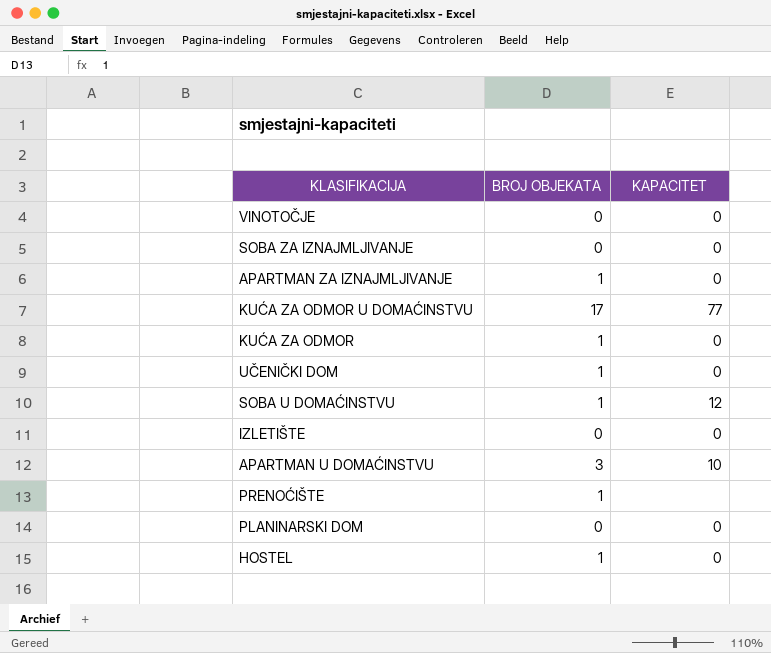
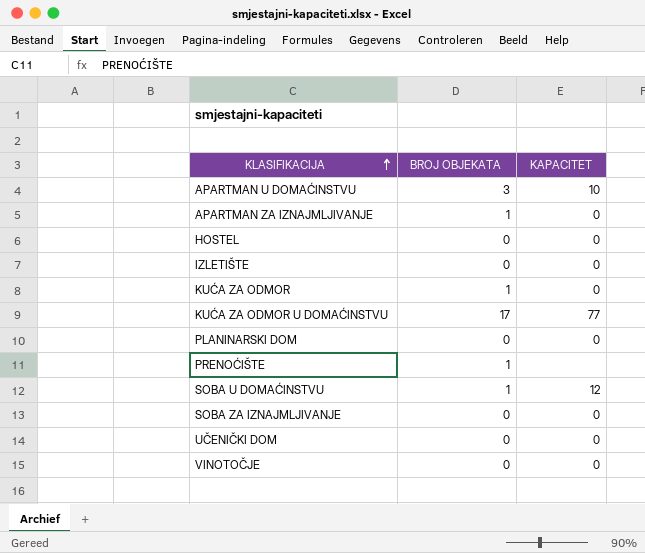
row order: none -> KLASIFIKACIJA ascending
HOSTEL | BROJ OBJEKATA: 1 -> 0
UČENIČKI DOM | BROJ OBJEKATA: 1 -> 0

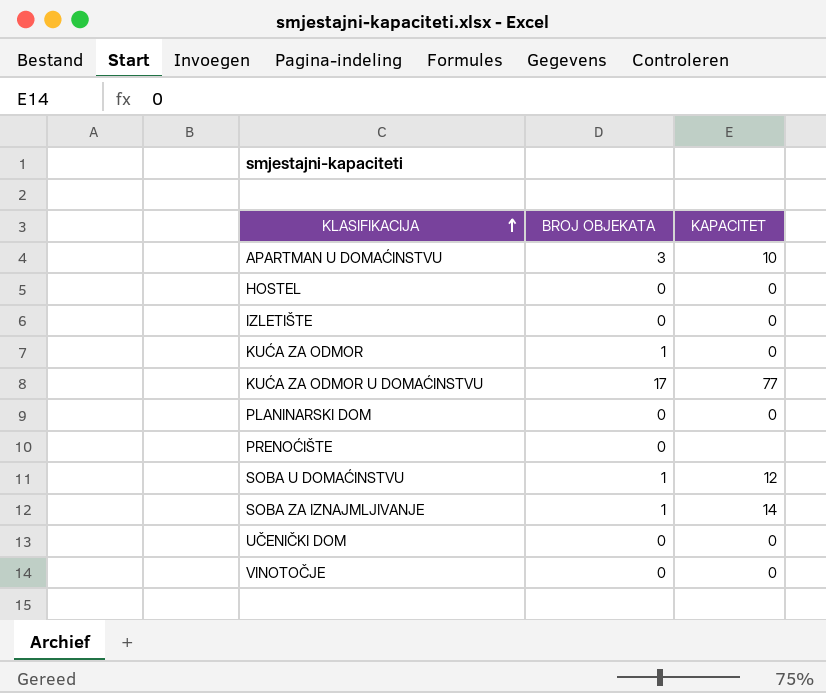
row APARTMAN ZA IZNAJMLJIVANJE: 1 | 0 -> none
PRENOĆIŠTE | BROJ OBJEKATA: 1 -> 0
SOBA ZA IZNAJMLJIVANJE | BROJ OBJEKATA: 0 -> 1
SOBA ZA IZNAJMLJIVANJE | KAPACITET: 0 -> 14

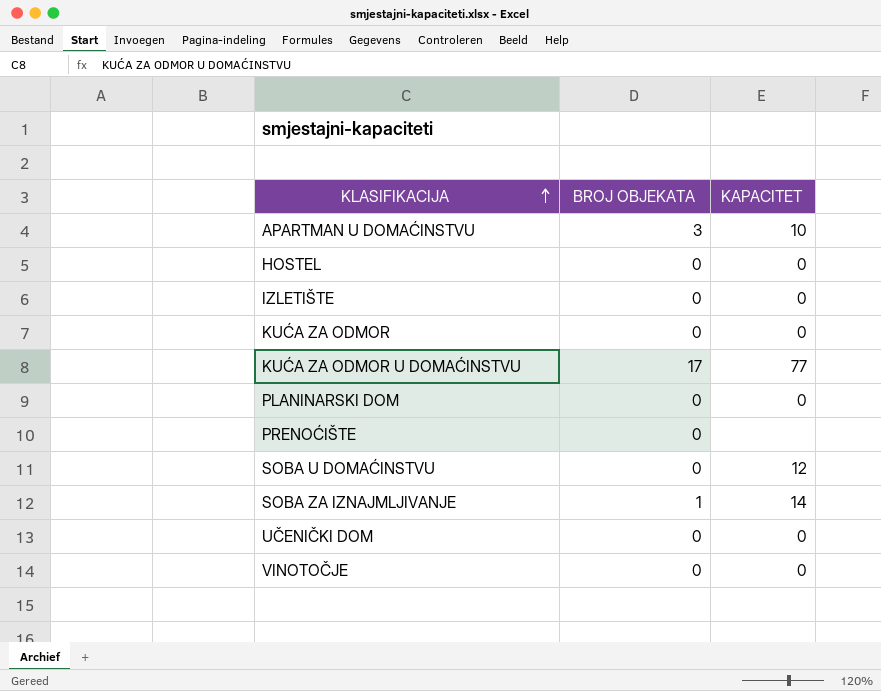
KUĆA ZA ODMOR | BROJ OBJEKATA: 1 -> 0
SOBA U DOMAĆINSTVU | BROJ OBJEKATA: 1 -> 0

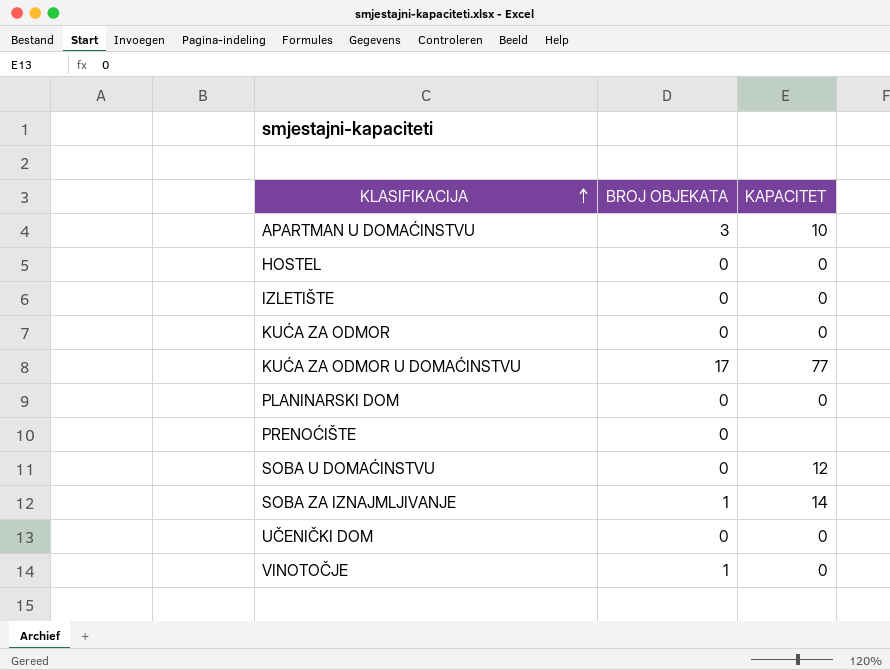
VINOTOČJE | BROJ OBJEKATA: 0 -> 1

